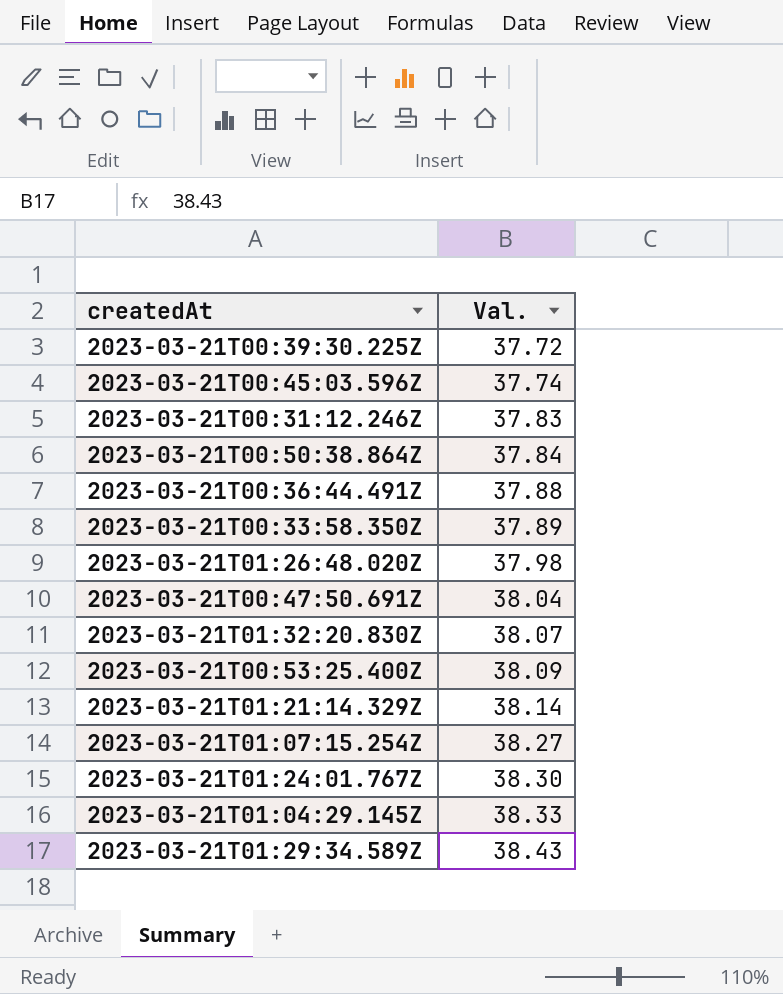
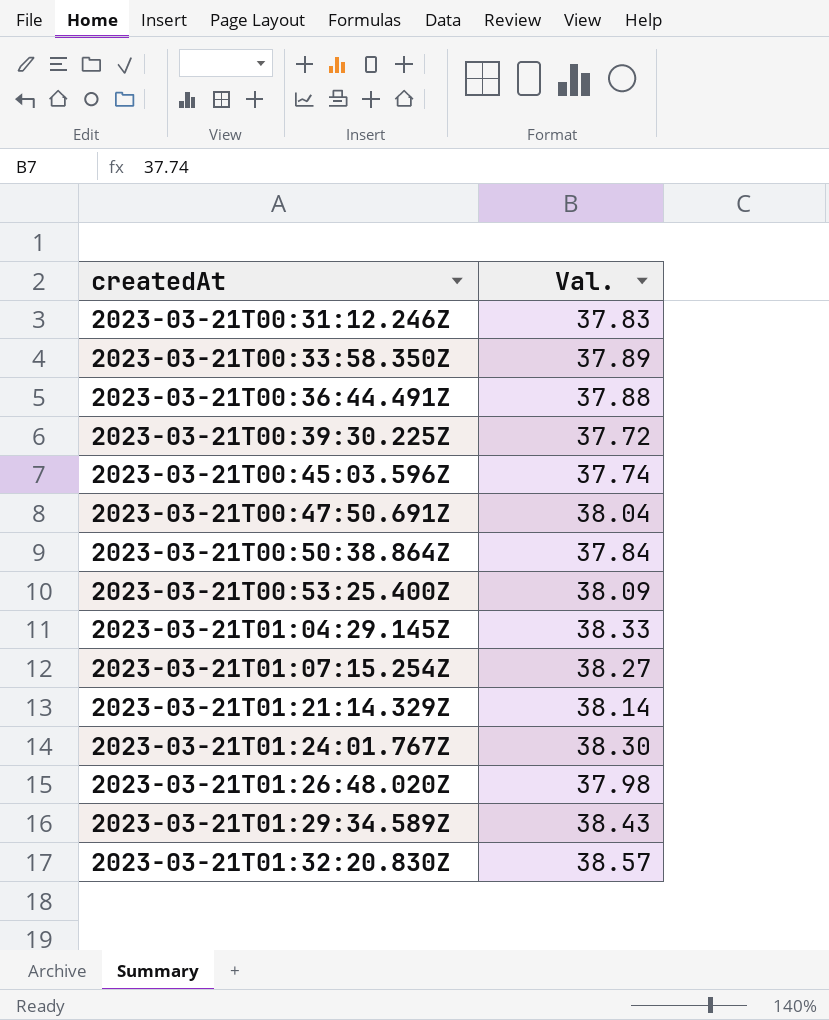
row order: Val. ascending -> createdAt ascending
2023-03-21T01:32:20.830Z | Val.: 38.07 -> 38.57

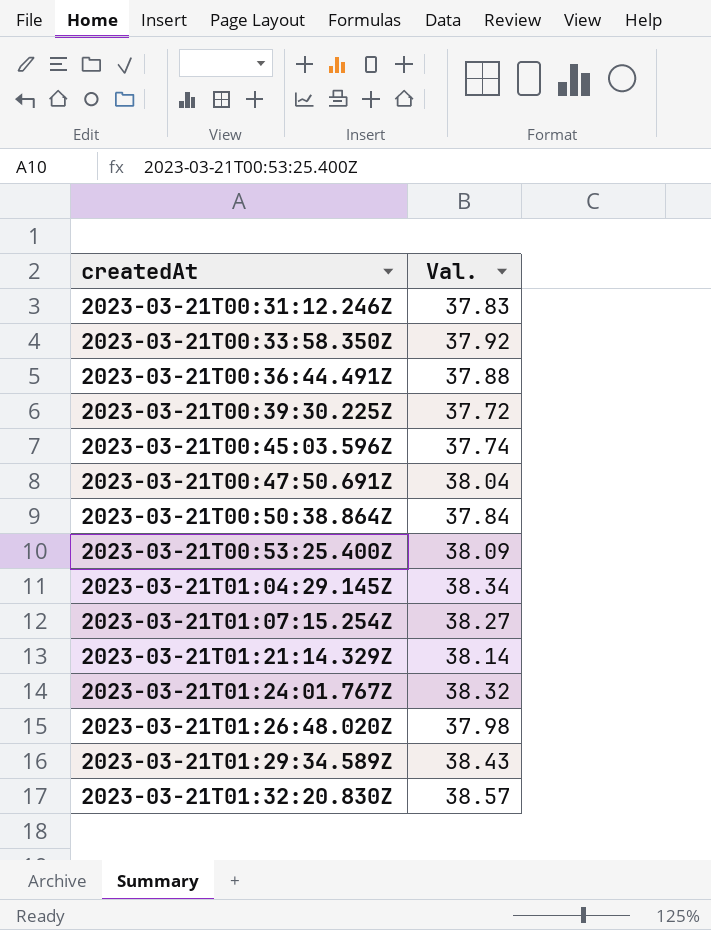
2023-03-21T00:33:58.350Z | Val.: 37.89 -> 37.92
2023-03-21T01:04:29.145Z | Val.: 38.33 -> 38.34
2023-03-21T01:24:01.767Z | Val.: 38.30 -> 38.32

